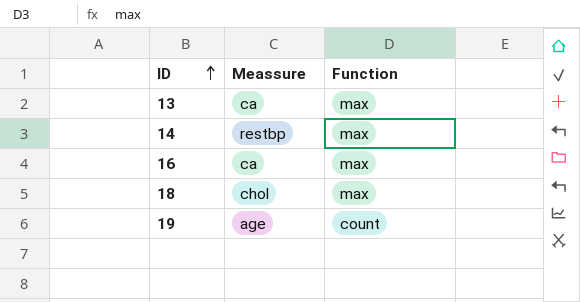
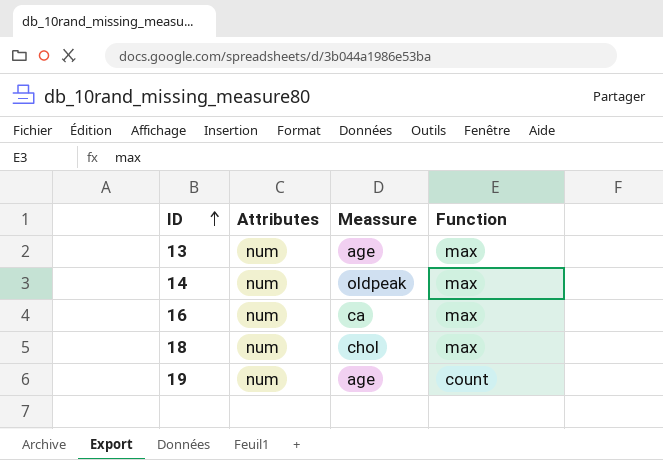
column Attributes | position: none -> 2
13 | Meassure: ca -> age
14 | Meassure: restbp -> oldpeak

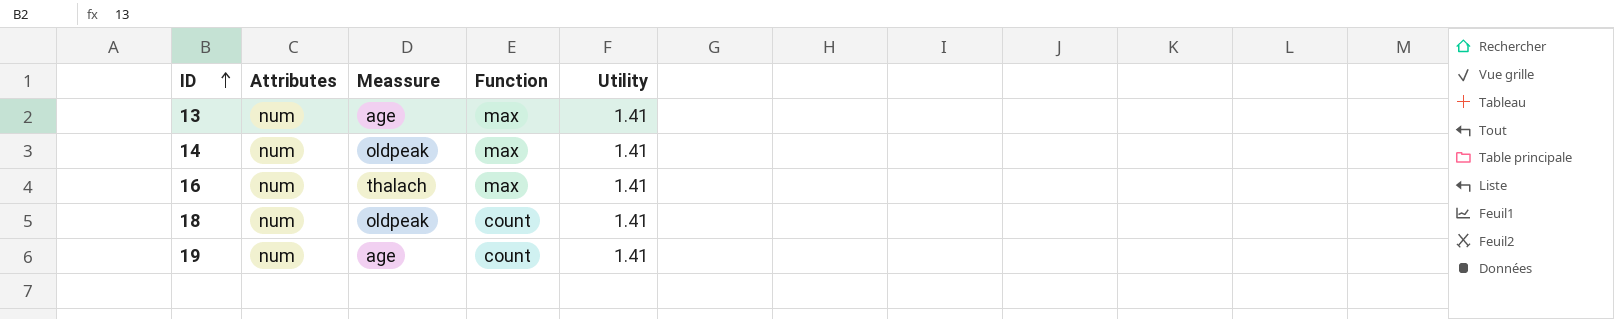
column Utility | position: none -> 5
16 | Meassure: ca -> thalach
18 | Meassure: chol -> oldpeak
18 | Function: max -> count

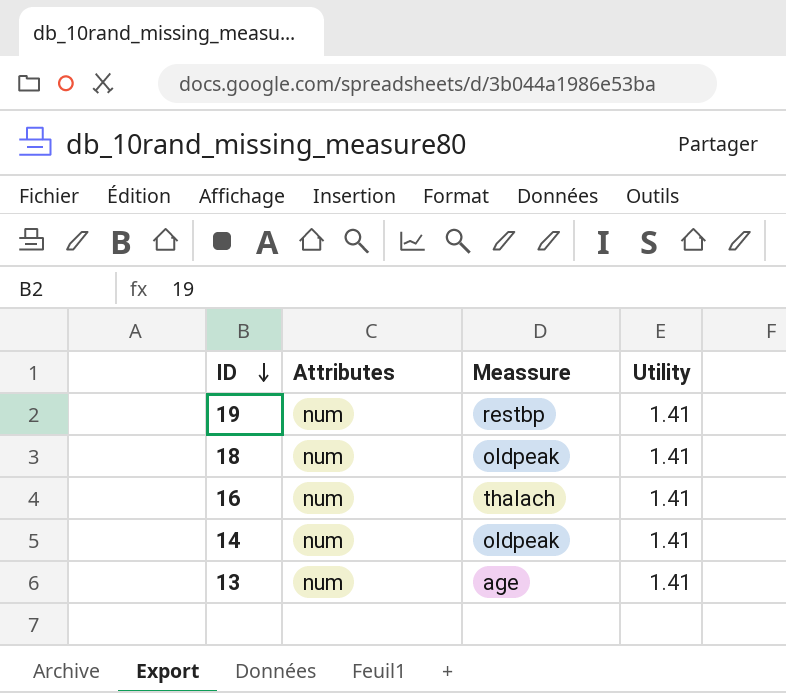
row order: ID ascending -> ID descending
column Function | position: 4 -> none
19 | Meassure: age -> restbp

